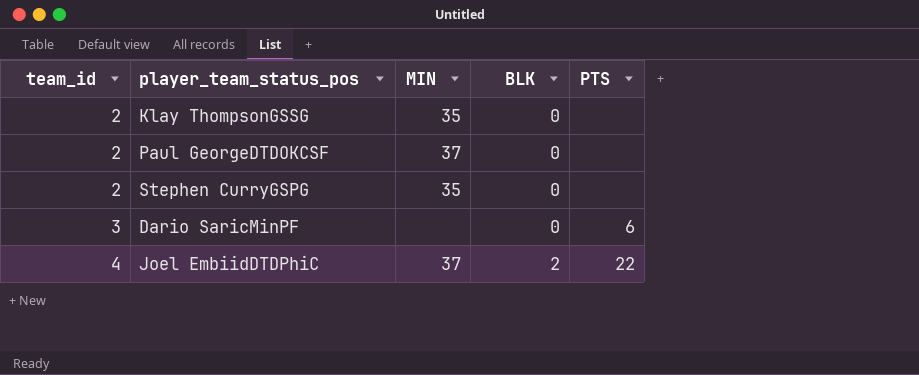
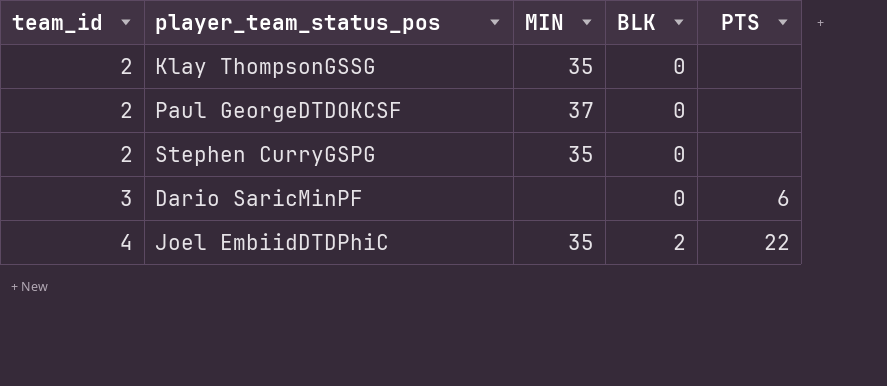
Joel EmbiidDTDPhiC | MIN: 37 -> 35

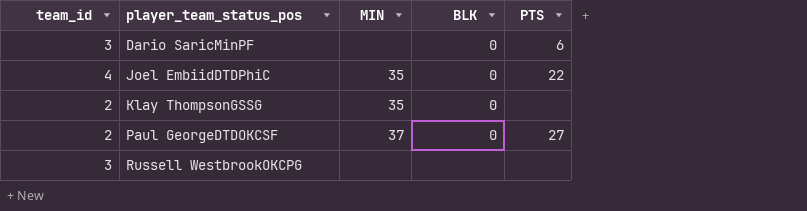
row order: team_id ascending -> player_team_status_pos ascending
row Stephen CurryGSPG: 2 | 35 | 0 | none -> none
Joel EmbiidDTDPhiC | BLK: 2 -> 0
Paul GeorgeDTDOKCSF | PTS: none -> 27
row Russell WestbrookOKCPG: none -> 3 | none | none | none

